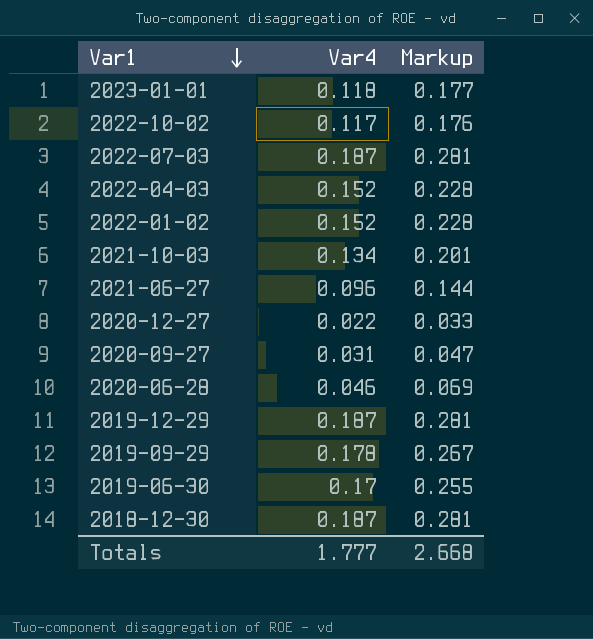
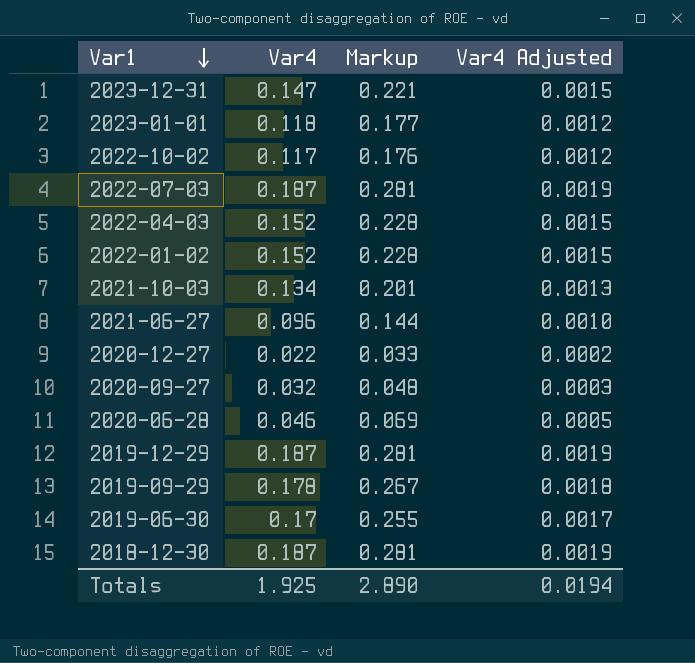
column Var4 Adjusted | formula: none -> [Var4] * 0.01
row 2023-12-31: none -> 0.147 | 0.221 | 0.0015
2020-09-27 | Var4: 0.031 -> 0.032
2020-09-27 | Markup: 0.047 -> 0.048
Totals | Var4: 1.777 -> 1.925
Totals | Markup: 2.668 -> 2.890

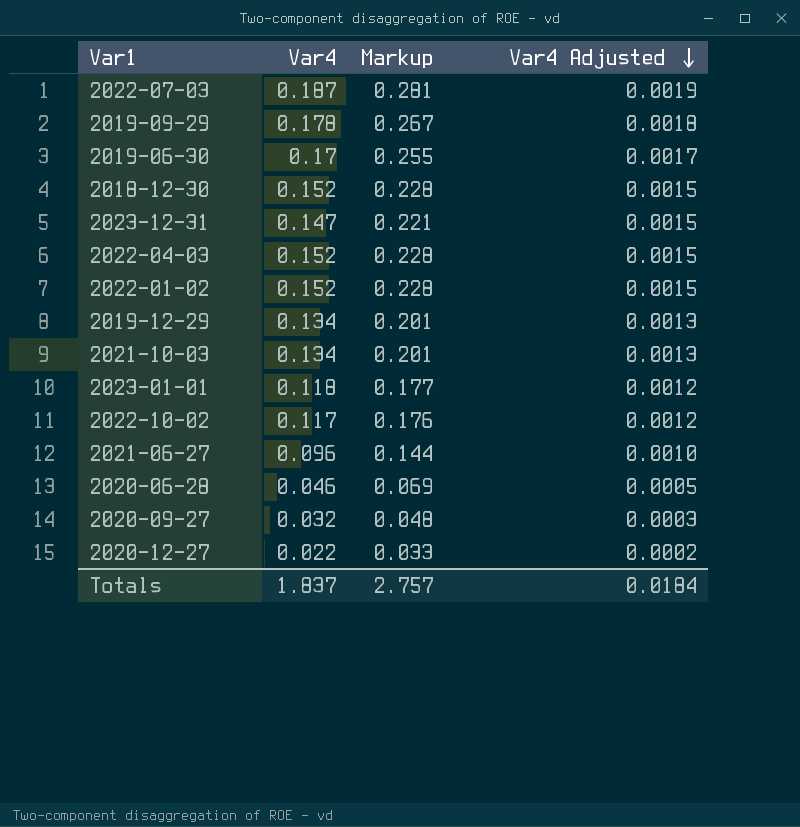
row order: Var1 descending -> Var4 Adjusted descending
2018-12-30 | Var4: 0.187 -> 0.152
2018-12-30 | Markup: 0.281 -> 0.228
2018-12-30 | Var4 Adjusted: 0.0019 -> 0.0015
2019-12-29 | Var4: 0.187 -> 0.134
2019-12-29 | Markup: 0.281 -> 0.201
2019-12-29 | Var4 Adjusted: 0.0019 -> 0.0013
Totals | Var4: 1.925 -> 1.837
Totals | Markup: 2.890 -> 2.757
Totals | Var4 Adjusted: 0.0194 -> 0.0184

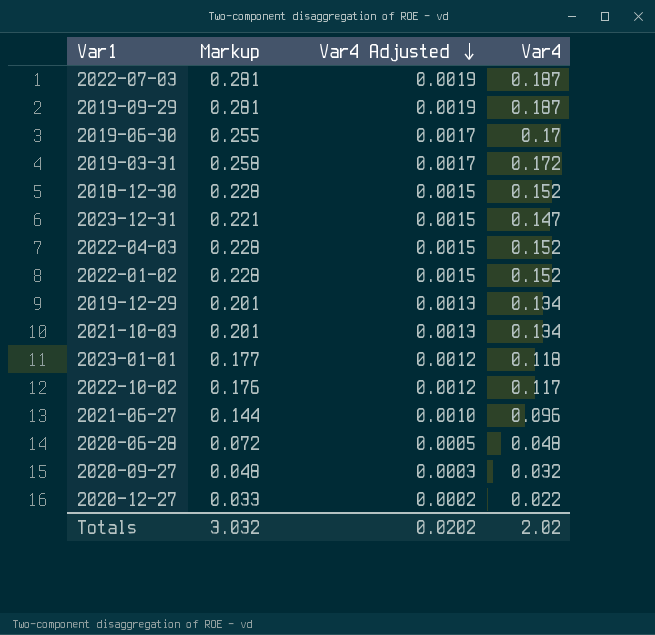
column Var4 | position: 2 -> 4
2019-09-29 | Markup: 0.267 -> 0.281
2019-09-29 | Var4 Adjusted: 0.0018 -> 0.0019
2019-09-29 | Var4: 0.178 -> 0.187
row 2019-03-31: none -> 0.258 | 0.0017 | 0.172
2020-06-28 | Markup: 0.069 -> 0.072
2020-06-28 | Var4: 0.046 -> 0.048
Totals | Markup: 2.757 -> 3.032
Totals | Var4 Adjusted: 0.0184 -> 0.0202
Totals | Var4: 1.837 -> 2.02

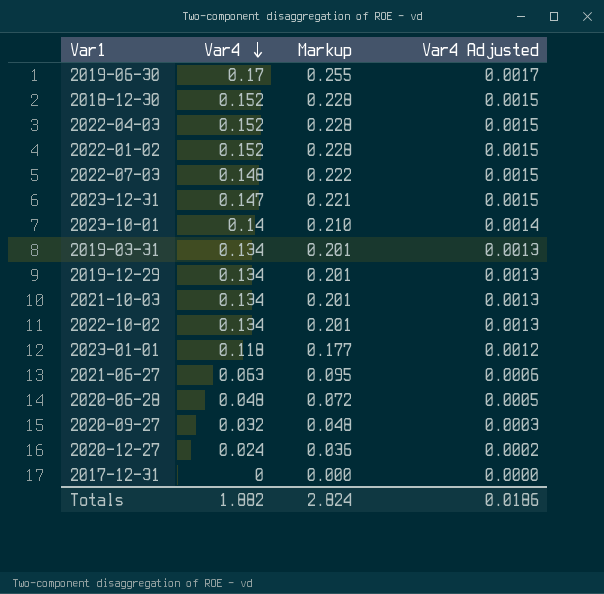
row order: Var4 Adjusted descending -> Var4 descending
column Var4 | position: 4 -> 2
row 2019-09-29: 0.281 | 0.0019 | 0.187 -> none
2022-07-03 | Var4: 0.187 -> 0.148
2022-07-03 | Markup: 0.281 -> 0.222
2022-07-03 | Var4 Adjusted: 0.0019 -> 0.0015
row 2023-10-01: none -> 0.14 | 0.210 | 0.0014
2019-03-31 | Var4: 0.172 -> 0.134
2019-03-31 | Markup: 0.258 -> 0.201
2019-03-31 | Var4 Adjusted: 0.0017 -> 0.0013
2022-10-02 | Var4: 0.117 -> 0.134
2022-10-02 | Markup: 0.176 -> 0.201
2022-10-02 | Var4 Adjusted: 0.0012 -> 0.0013
2021-06-27 | Var4: 0.096 -> 0.063
2021-06-27 | Markup: 0.144 -> 0.095
2021-06-27 | Var4 Adjusted: 0.0010 -> 0.0006
2020-12-27 | Var4: 0.022 -> 0.024
2020-12-27 | Markup: 0.033 -> 0.036
row 2017-12-31: none -> 0 | 0.000 | 0.0000
Totals | Var4: 2.02 -> 1.882
Totals | Markup: 3.032 -> 2.824
Totals | Var4 Adjusted: 0.0202 -> 0.0186

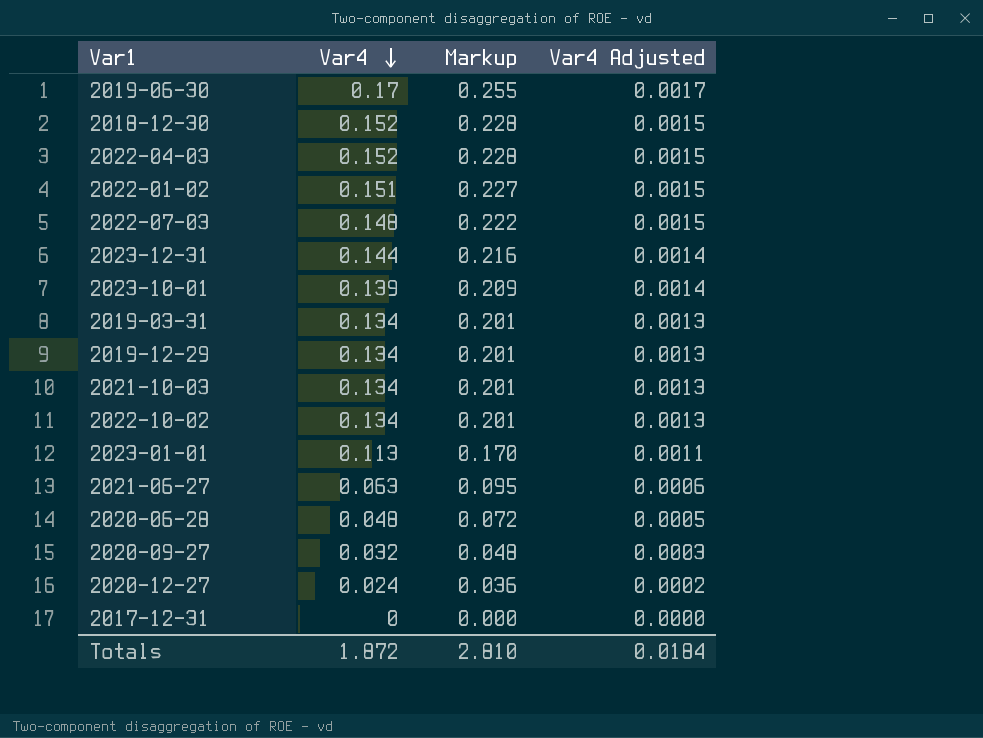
2022-01-02 | Var4: 0.152 -> 0.151
2022-01-02 | Markup: 0.228 -> 0.227
2023-12-31 | Var4: 0.147 -> 0.144
2023-12-31 | Markup: 0.221 -> 0.216
2023-12-31 | Var4 Adjusted: 0.0015 -> 0.0014
2023-10-01 | Var4: 0.14 -> 0.139
2023-10-01 | Markup: 0.210 -> 0.209
2023-01-01 | Var4: 0.118 -> 0.113
2023-01-01 | Markup: 0.177 -> 0.170
2023-01-01 | Var4 Adjusted: 0.0012 -> 0.0011
Totals | Var4: 1.882 -> 1.872
Totals | Markup: 2.824 -> 2.810
Totals | Var4 Adjusted: 0.0186 -> 0.0184

